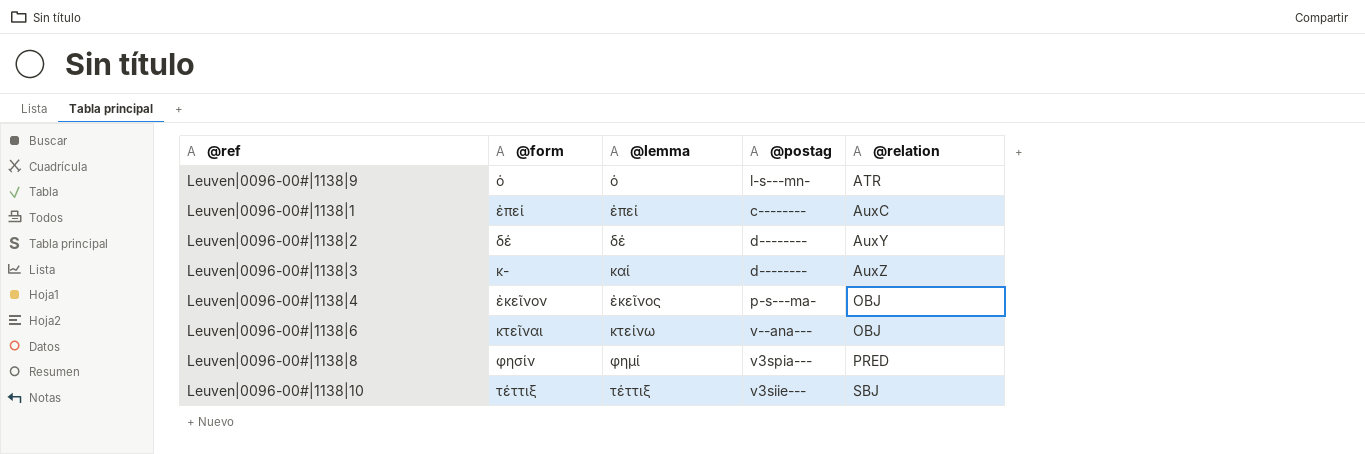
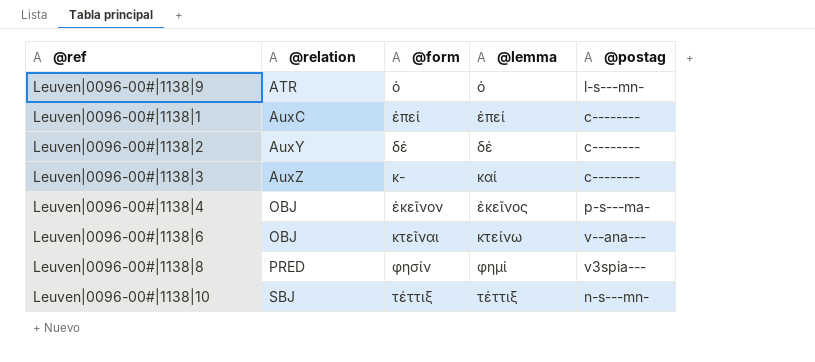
column @relation | position: 5 -> 2
Leuven|0096-00#|1138|2 | @postag: d-------- -> c--------
Leuven|0096-00#|1138|3 | @postag: d-------- -> c--------
Leuven|0096-00#|1138|10 | @postag: v3siie--- -> n-s---mn-

